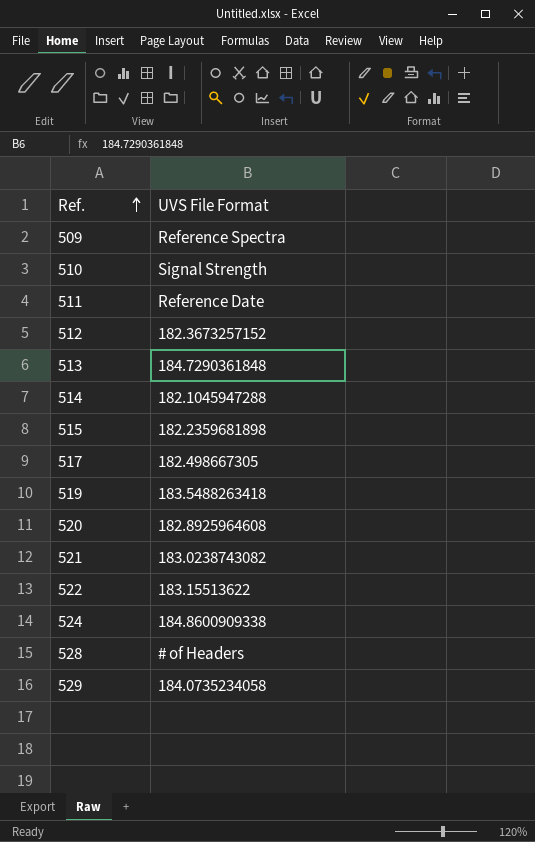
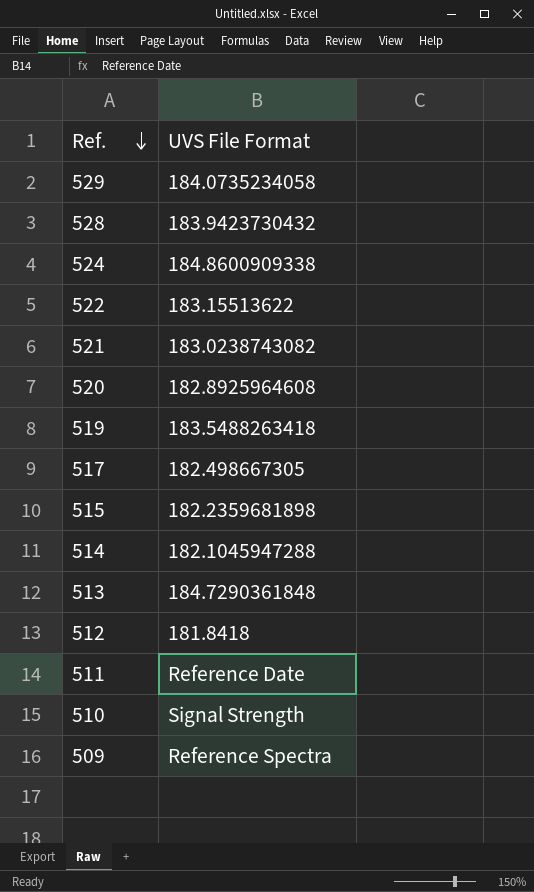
row order: Ref. ascending -> Ref. descending
528 | UVS File Format: # of Headers -> 183.9423730432
512 | UVS File Format: 182.3673257152 -> 181.8418

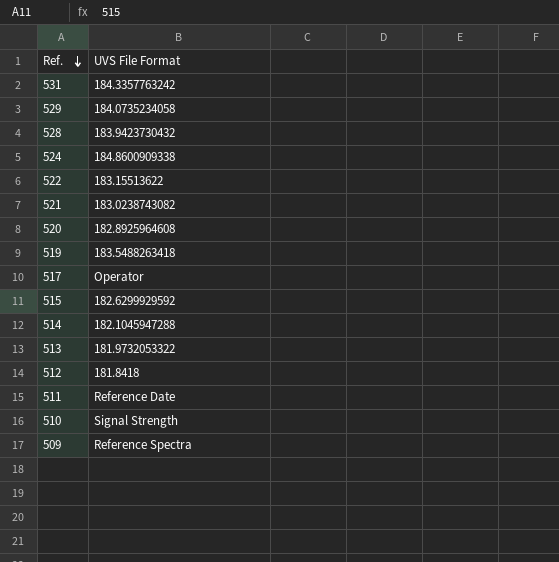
row 531: none -> 184.3357763242
517 | UVS File Format: 182.498667305 -> Operator
515 | UVS File Format: 182.2359681898 -> 182.6299929592
513 | UVS File Format: 184.7290361848 -> 181.9732053322

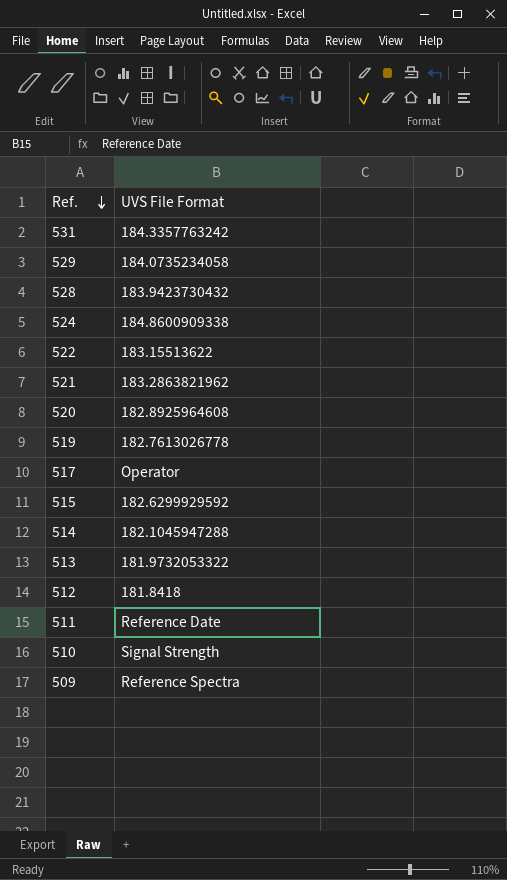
521 | UVS File Format: 183.0238743082 -> 183.2863821962
519 | UVS File Format: 183.5488263418 -> 182.7613026778

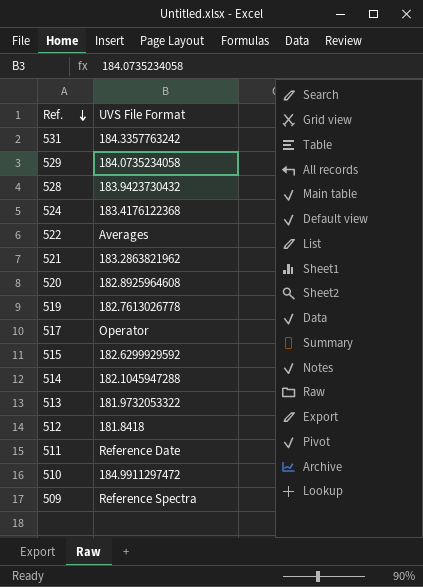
524 | UVS File Format: 184.8600909338 -> 183.4176122368
522 | UVS File Format: 183.15513622 -> Averages
510 | UVS File Format: Signal Strength -> 184.9911297472

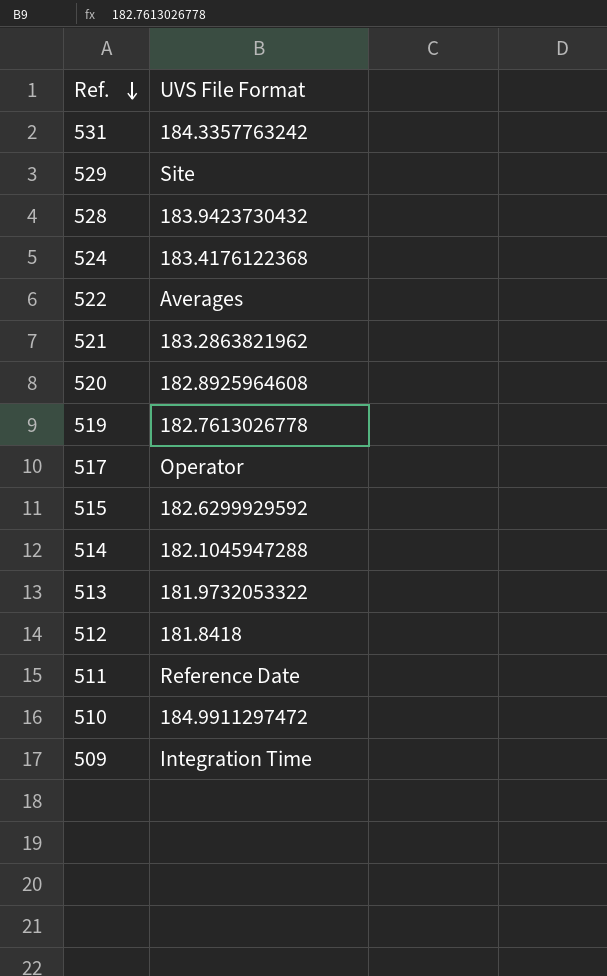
529 | UVS File Format: 184.0735234058 -> Site
509 | UVS File Format: Reference Spectra -> Integration Time

